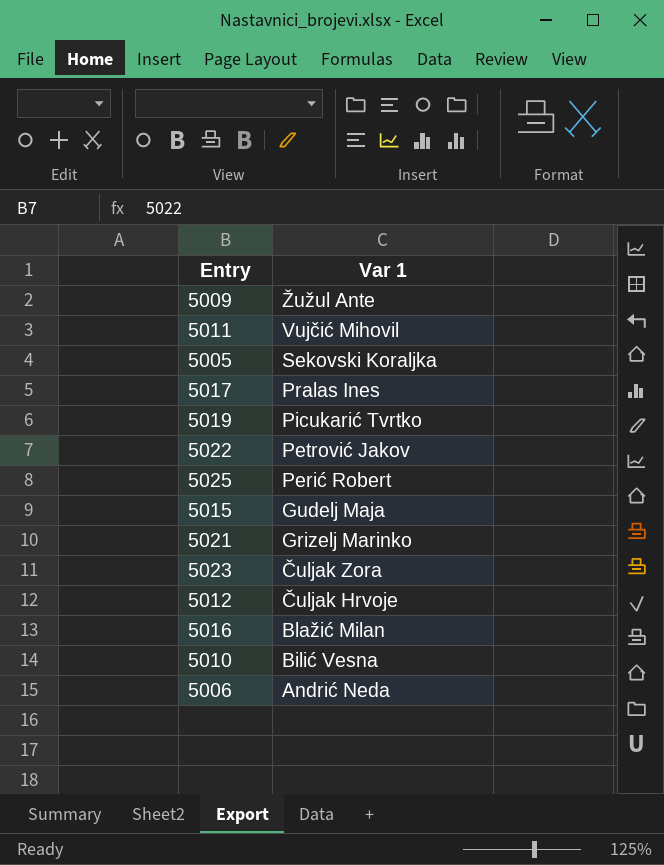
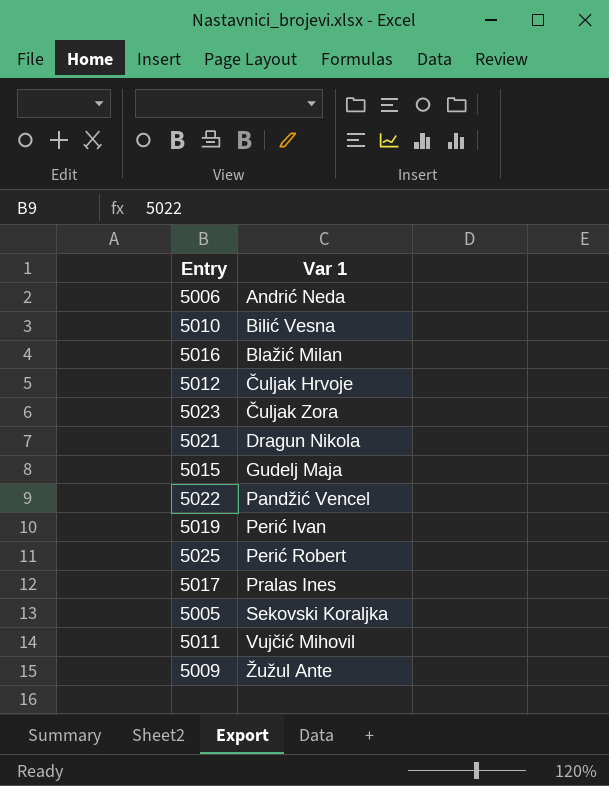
row order: Var 1 descending -> Var 1 ascending
5021 | Var 1: Grizelj Marinko -> Dragun Nikola
5022 | Var 1: Petrović Jakov -> Pandžić Vencel
5019 | Var 1: Picukarić Tvrtko -> Perić Ivan

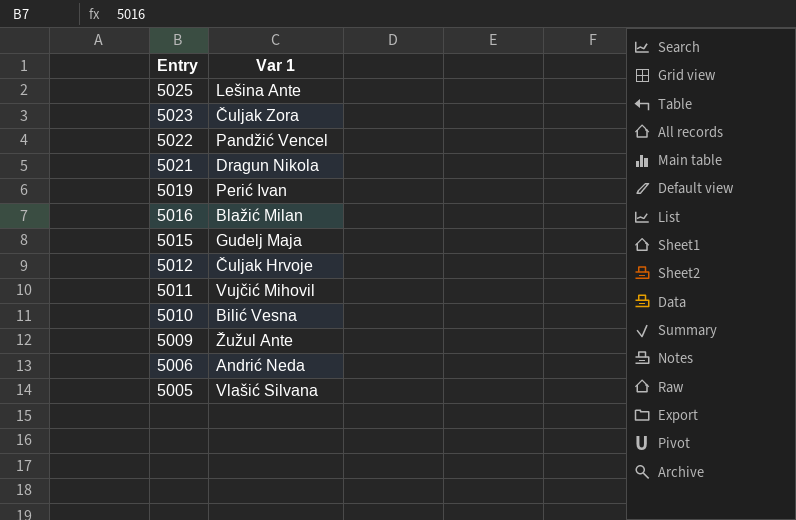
row order: Var 1 ascending -> Entry descending
row 5017: Pralas Ines -> none
5025 | Var 1: Perić Robert -> Lešina Ante
5005 | Var 1: Sekovski Koraljka -> Vlašić Silvana

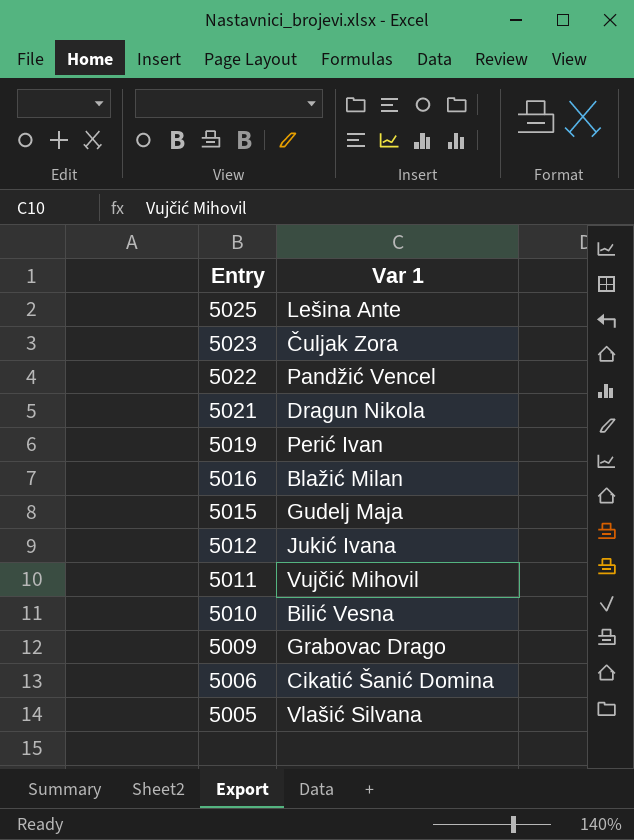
5012 | Var 1: Čuljak Hrvoje -> Jukić Ivana
5009 | Var 1: Žužul Ante -> Grabovac Drago
5006 | Var 1: Andrić Neda -> Cikatić Šanić Domina

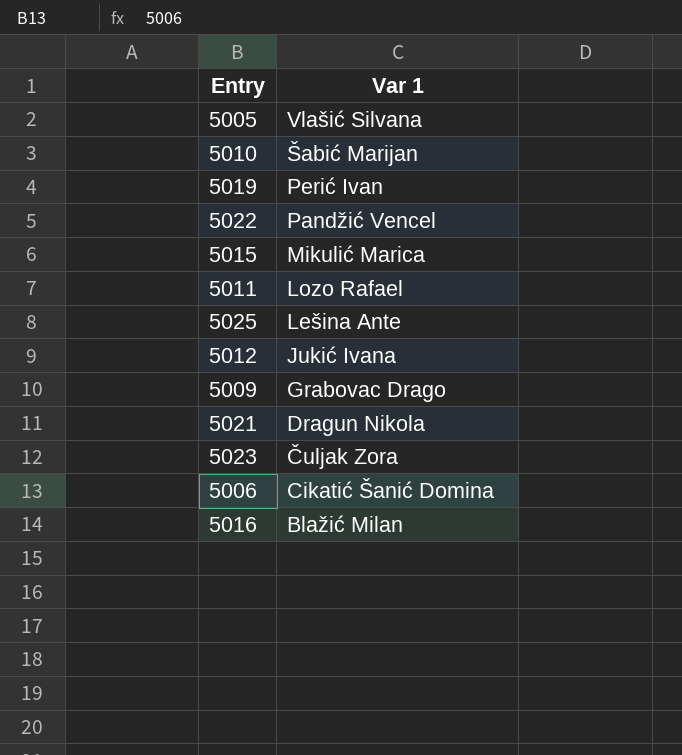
row order: Entry descending -> Var 1 descending
5010 | Var 1: Bilić Vesna -> Šabić Marijan
5015 | Var 1: Gudelj Maja -> Mikulić Marica
5011 | Var 1: Vujčić Mihovil -> Lozo Rafael

